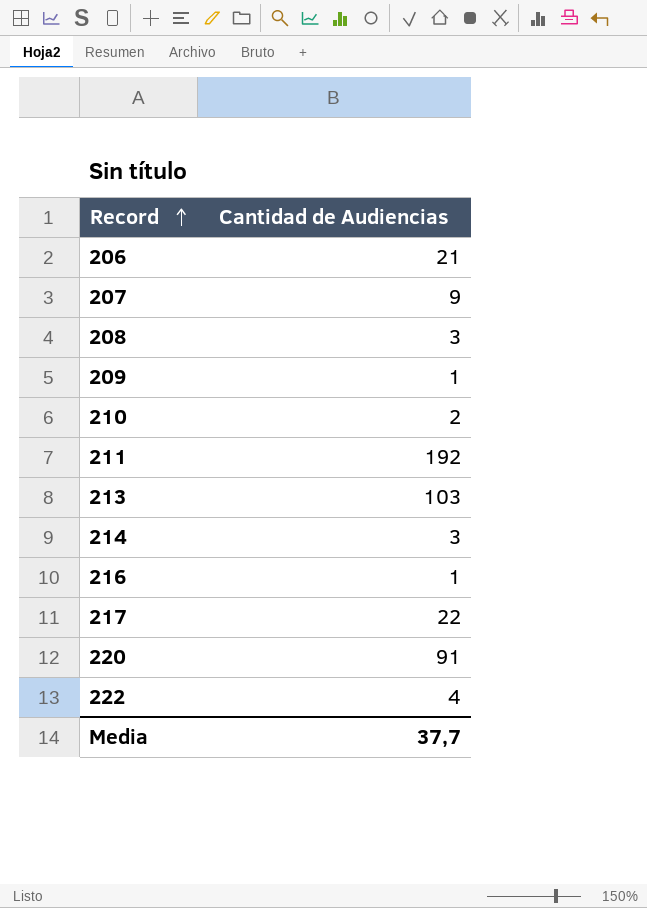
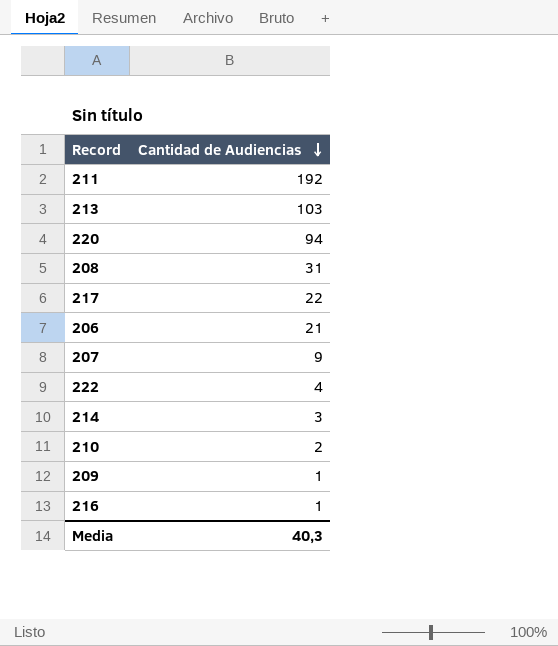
row order: Record ascending -> Cantidad de Audiencias descending
220 | Cantidad de Audiencias: 91 -> 94
208 | Cantidad de Audiencias: 3 -> 31
Media | Cantidad de Audiencias: 37,7 -> 40,3

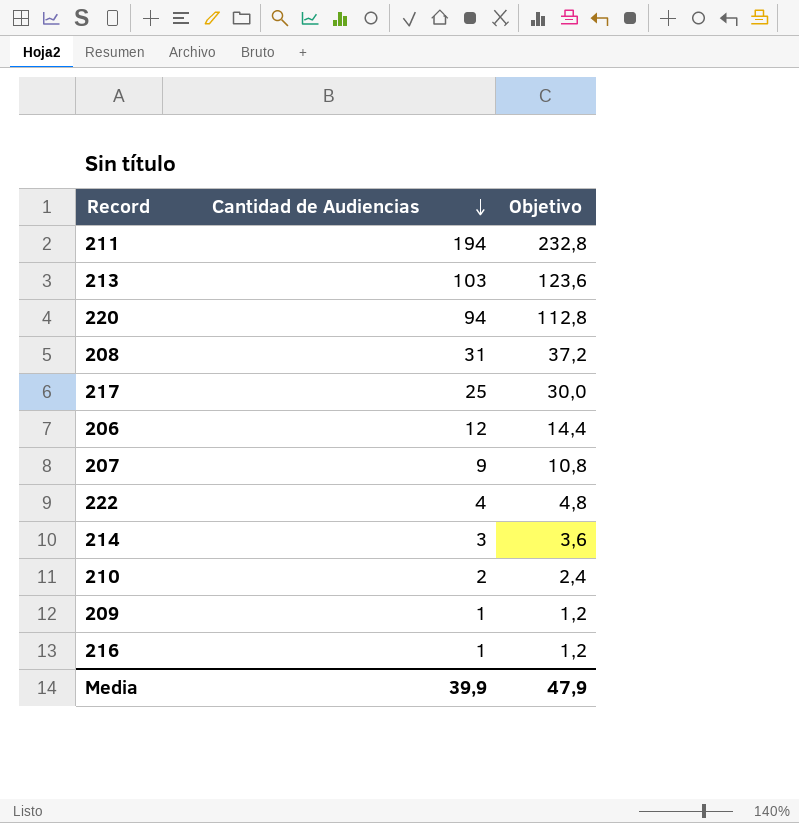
column Objetivo | formula: none -> [Cantidad de Audiencias] * 1,2
211 | Cantidad de Audiencias: 192 -> 194
217 | Cantidad de Audiencias: 22 -> 25
206 | Cantidad de Audiencias: 21 -> 12
Media | Cantidad de Audiencias: 40,3 -> 39,9

